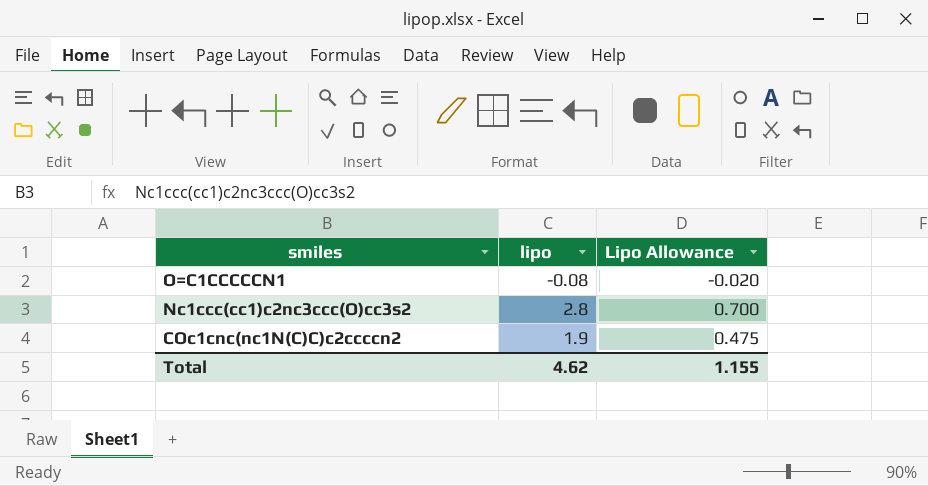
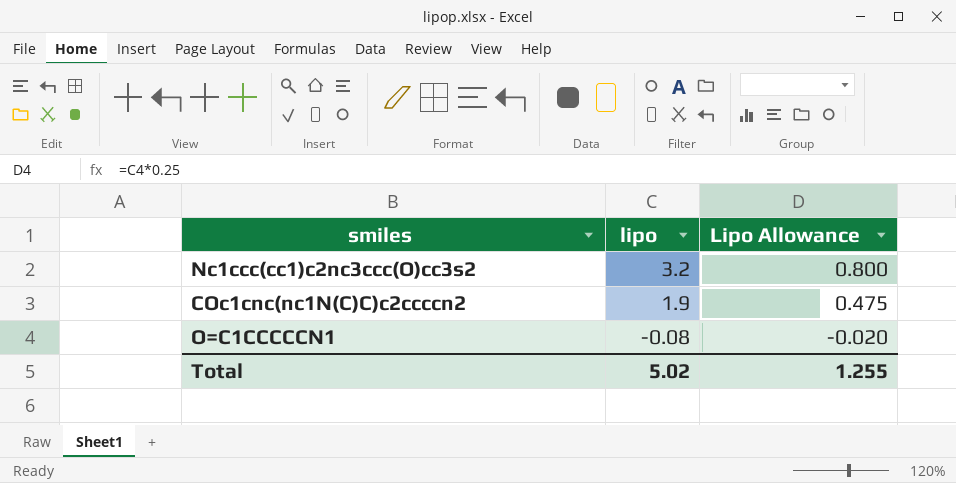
row order: smiles descending -> lipo descending
Nc1ccc(cc1)c2nc3ccc(O)cc3s2 | lipo: 2.8 -> 3.2
Nc1ccc(cc1)c2nc3ccc(O)cc3s2 | Lipo Allowance: 0.700 -> 0.800
Total | lipo: 4.62 -> 5.02
Total | Lipo Allowance: 1.155 -> 1.255

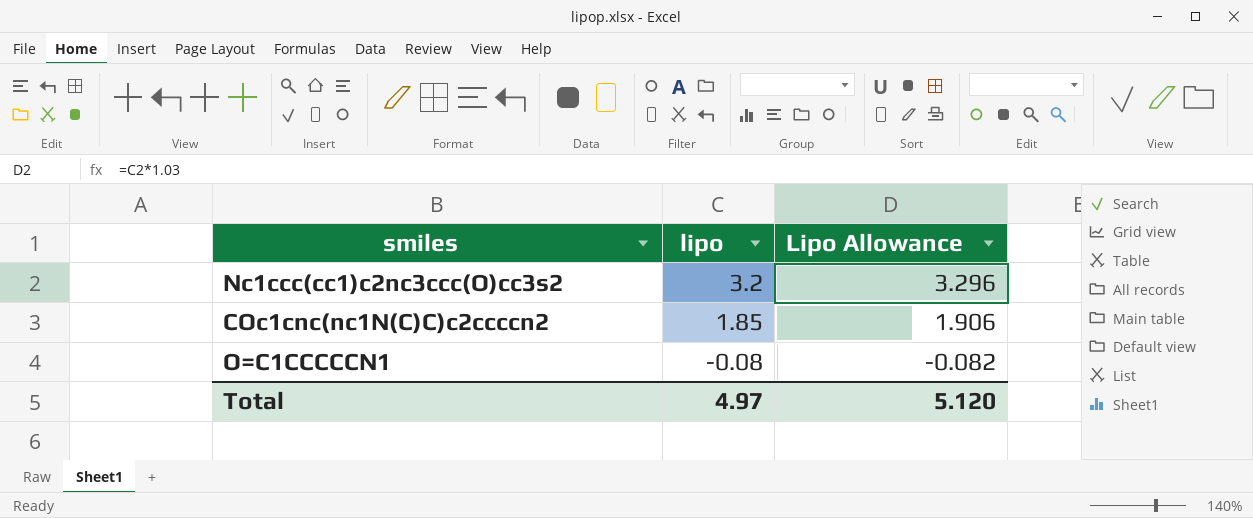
column Lipo Allowance | formula: [lipo] * 0.25 -> [lipo] * 1.03
COc1cnc(nc1N(C)C)c2ccccn2 | lipo: 1.9 -> 1.85
Total | lipo: 5.02 -> 4.97
Total | Lipo Allowance: 1.255 -> 5.120

